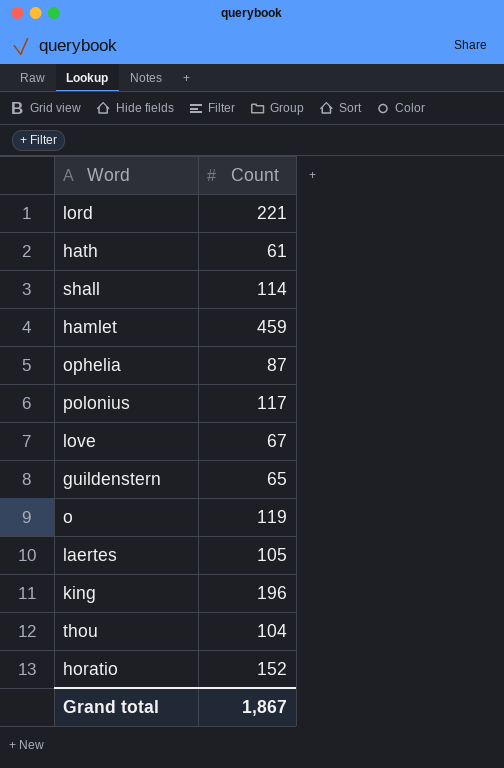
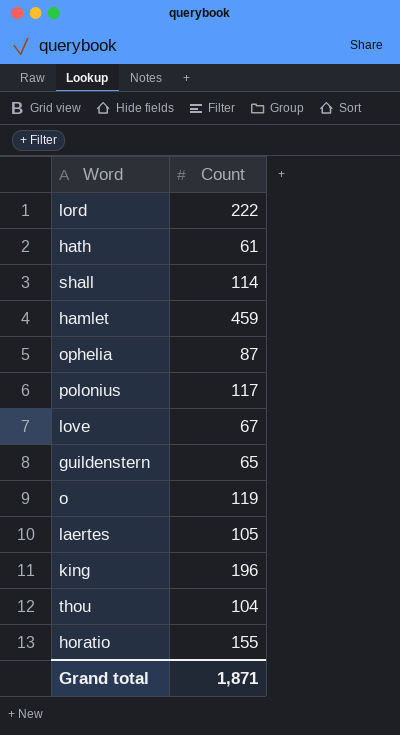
lord | Count: 221 -> 222
horatio | Count: 152 -> 155
Grand total | Count: 1,867 -> 1,871

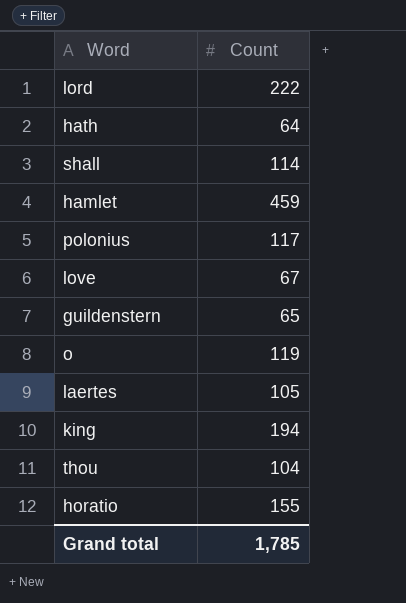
row ophelia: 87 -> none
hath | Count: 61 -> 64
king | Count: 196 -> 194
Grand total | Count: 1,871 -> 1,785

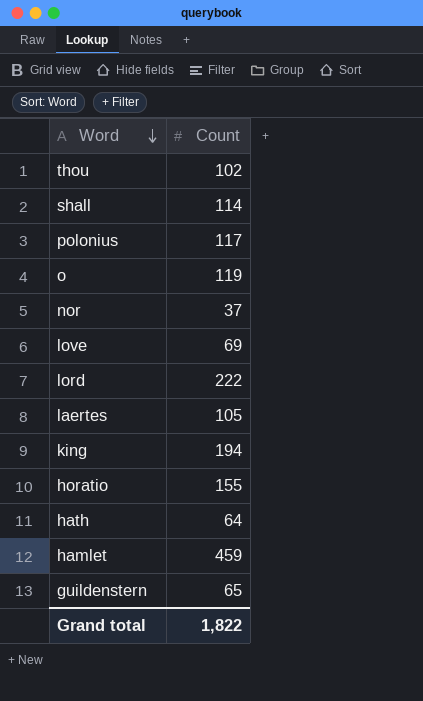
row order: none -> Word descending
thou | Count: 104 -> 102
row nor: none -> 37
love | Count: 67 -> 69
Grand total | Count: 1,785 -> 1,822

